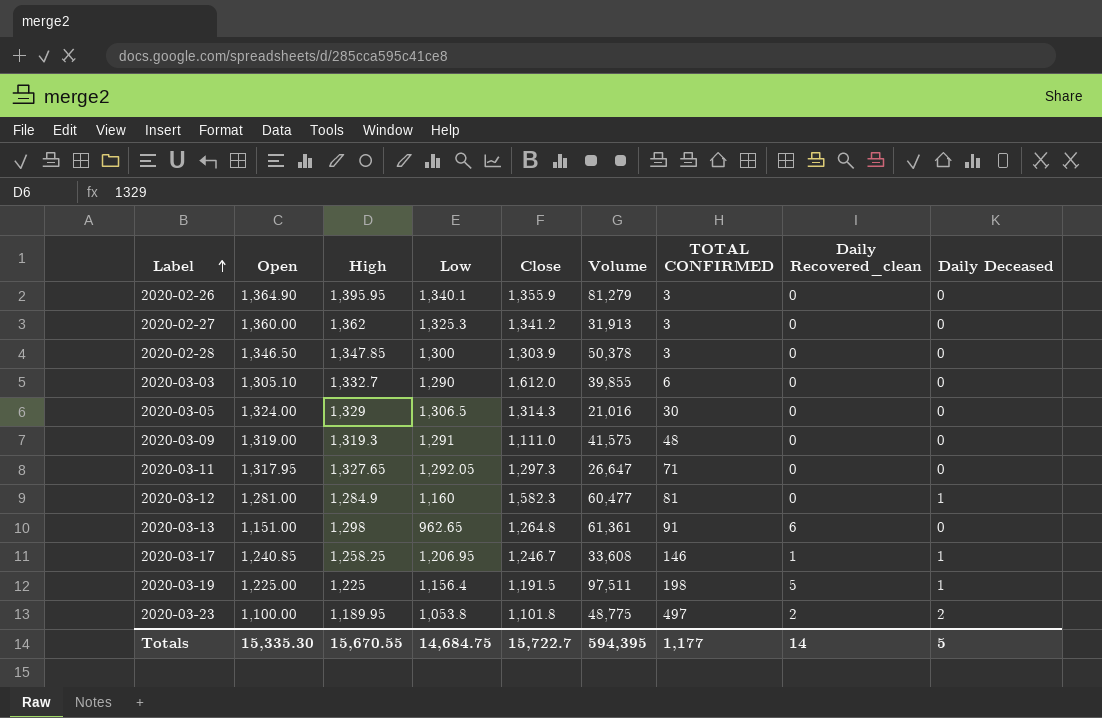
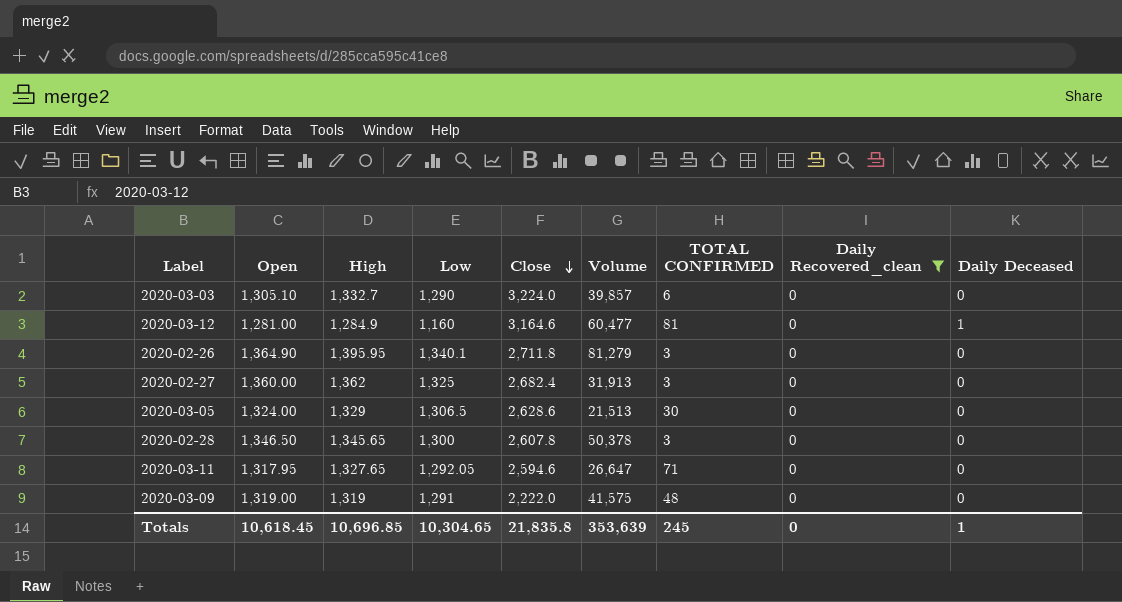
filter: none -> Daily Recovered_clean = 0
row order: Label ascending -> Close descending
2020-03-03 | Close: 1,612.0 -> 3,224.0
2020-03-03 | Volume: 39,855 -> 39,857
2020-03-12 | Close: 1,582.3 -> 3,164.6
2020-02-26 | Close: 1,355.9 -> 2,711.8
2020-02-27 | Low: 1,325.3 -> 1,325
2020-02-27 | Close: 1,341.2 -> 2,682.4
2020-03-05 | Close: 1,314.3 -> 2,628.6
2020-03-05 | Volume: 21,016 -> 21,513
2020-02-28 | High: 1,347.85 -> 1,345.65
2020-02-28 | Close: 1,303.9 -> 2,607.8
2020-03-11 | Close: 1,297.3 -> 2,594.6
2020-03-09 | High: 1,319.3 -> 1,319
2020-03-09 | Close: 1,111.0 -> 2,222.0
Totals | Open: 15,335.30 -> 10,618.45
Totals | High: 15,670.55 -> 10,696.85
Totals | Low: 14,684.75 -> 10,304.65
Totals | Close: 15,722.7 -> 21,835.8
Totals | Volume: 594,395 -> 353,639
Totals | TOTAL CONFIRMED: 1,177 -> 245
Totals | Daily Recovered_clean: 14 -> 0
Totals | Daily Deceased: 5 -> 1

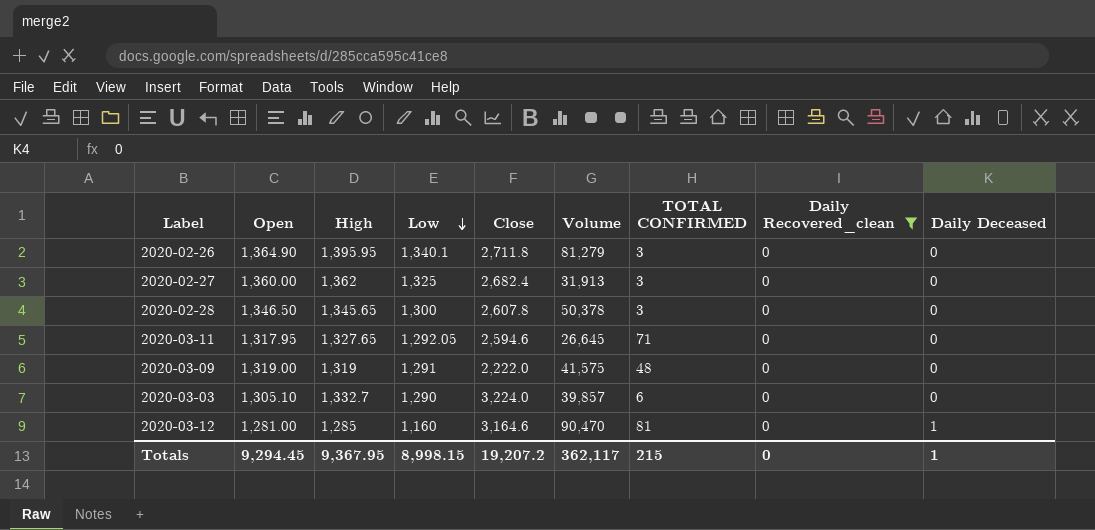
row order: Close descending -> Low descending
row 2020-03-05: 1,324.00 | 1,329 | 1,306.5 | 2,628.6 | 21,513 | 30 | 0 | 0 -> none
2020-03-11 | Volume: 26,647 -> 26,645
2020-03-12 | High: 1,284.9 -> 1,285
2020-03-12 | Volume: 60,477 -> 90,470
Totals | Open: 10,618.45 -> 9,294.45
Totals | High: 10,696.85 -> 9,367.95
Totals | Low: 10,304.65 -> 8,998.15
Totals | Close: 21,835.8 -> 19,207.2
Totals | Volume: 353,639 -> 362,117
Totals | TOTAL CONFIRMED: 245 -> 215

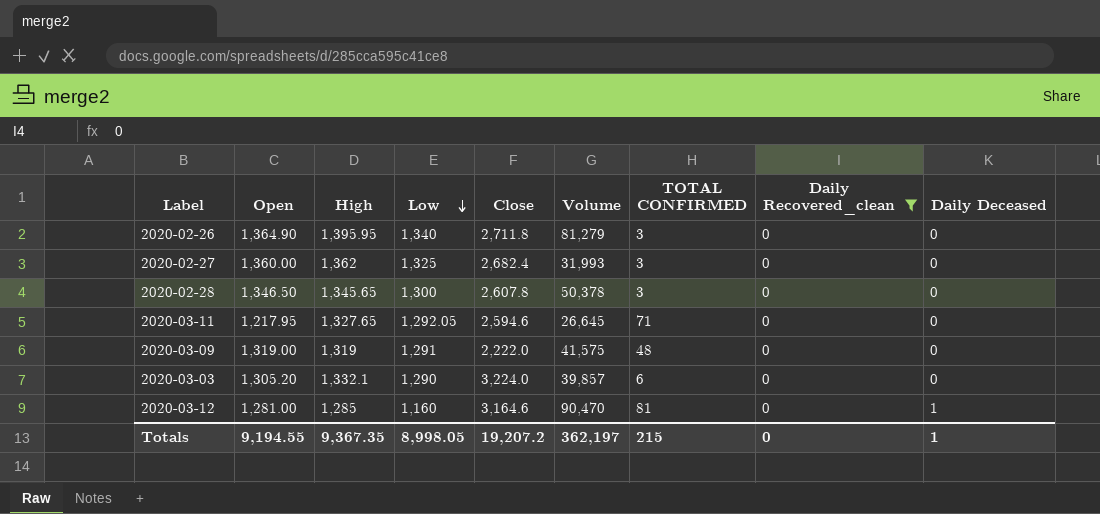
2020-02-26 | Low: 1,340.1 -> 1,340
2020-02-27 | Volume: 31,913 -> 31,993
2020-03-11 | Open: 1,317.95 -> 1,217.95
2020-03-03 | Open: 1,305.10 -> 1,305.20
2020-03-03 | High: 1,332.7 -> 1,332.1
Totals | Open: 9,294.45 -> 9,194.55
Totals | High: 9,367.95 -> 9,367.35
Totals | Low: 8,998.15 -> 8,998.05
Totals | Volume: 362,117 -> 362,197

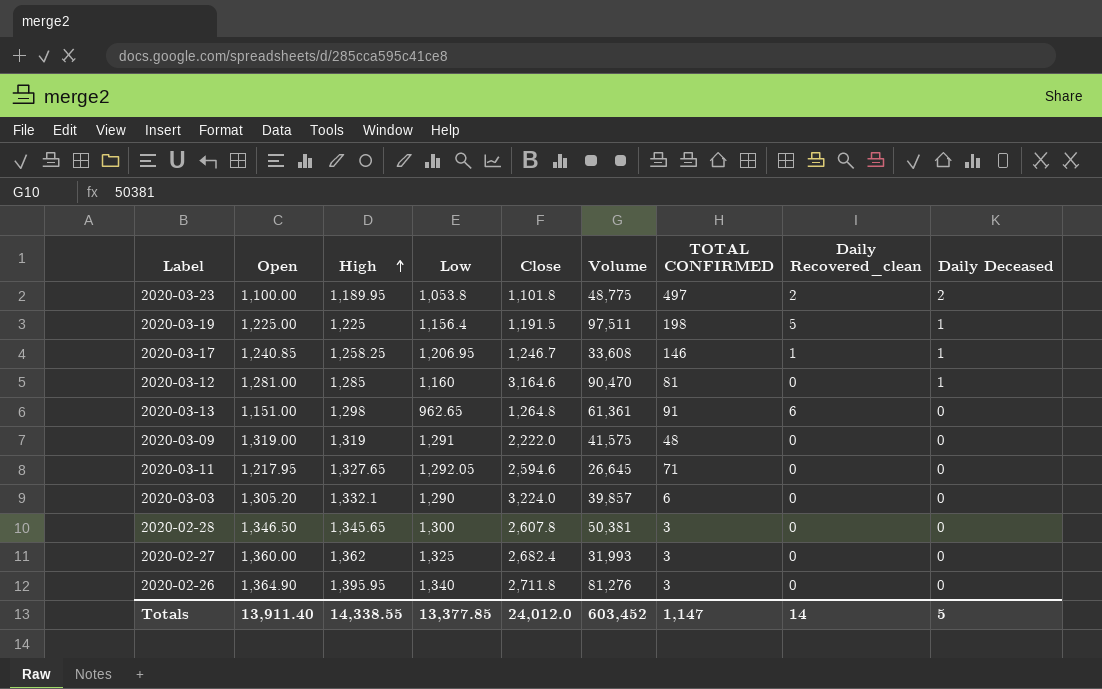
filter: Daily Recovered_clean = 0 -> none
row order: Low descending -> High ascending
2020-02-28 | Volume: 50,378 -> 50,381
2020-02-26 | Volume: 81,279 -> 81,276
Totals | Open: 9,194.55 -> 13,911.40
Totals | High: 9,367.35 -> 14,338.55
Totals | Low: 8,998.05 -> 13,377.85
Totals | Close: 19,207.2 -> 24,012.0
Totals | Volume: 362,197 -> 603,452
Totals | TOTAL CONFIRMED: 215 -> 1,147
Totals | Daily Recovered_clean: 0 -> 14
Totals | Daily Deceased: 1 -> 5

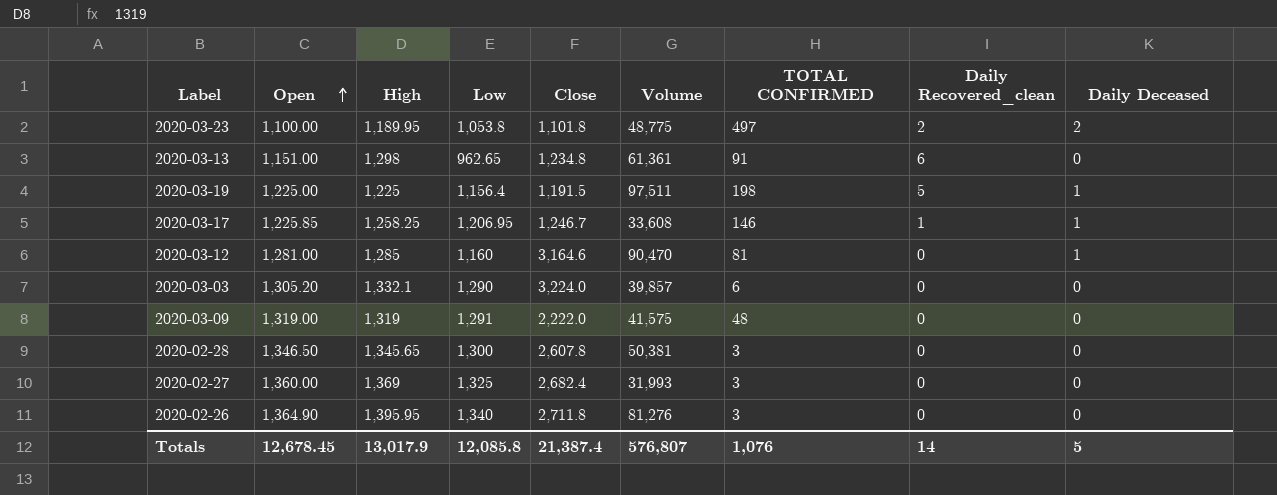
row order: High ascending -> Open ascending
row 2020-03-11: 1,217.95 | 1,327.65 | 1,292.05 | 2,594.6 | 26,645 | 71 | 0 | 0 -> none
2020-03-13 | Close: 1,264.8 -> 1,234.8
2020-03-17 | Open: 1,240.85 -> 1,225.85
2020-02-27 | High: 1,362 -> 1,369
Totals | Open: 13,911.40 -> 12,678.45
Totals | High: 14,338.55 -> 13,017.9
Totals | Low: 13,377.85 -> 12,085.8
Totals | Close: 24,012.0 -> 21,387.4
Totals | Volume: 603,452 -> 576,807
Totals | TOTAL CONFIRMED: 1,147 -> 1,076

